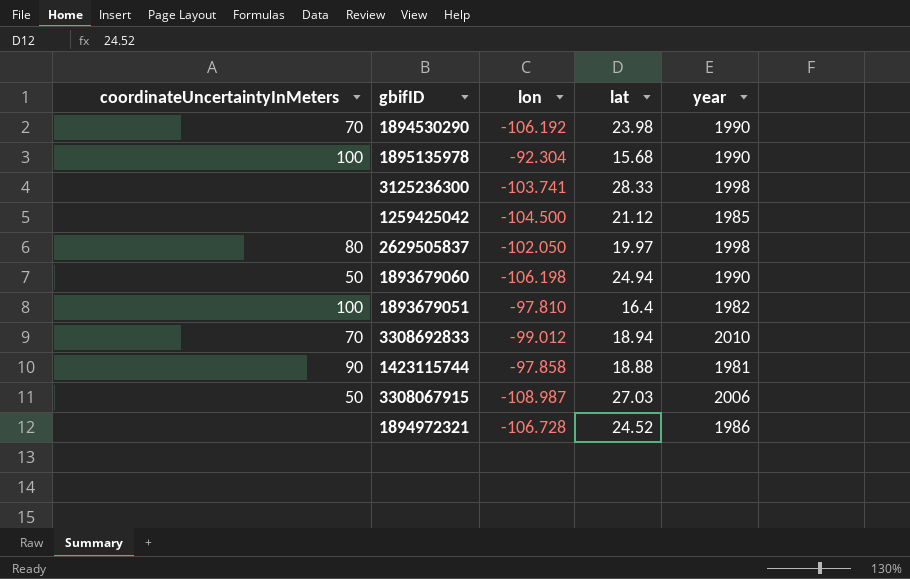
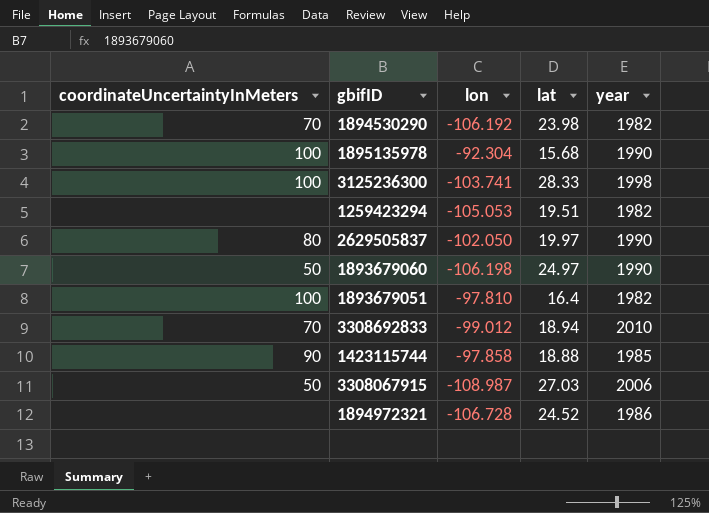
row 1259425042: none | -104.500 | 21.12 | 1985 -> none
1894530290 | year: 1990 -> 1982
3125236300 | coordinateUncertaintyInMeters: none -> 100
row 1259423294: none -> none | -105.053 | 19.51 | 1982
2629505837 | year: 1998 -> 1990
1893679060 | lat: 24.94 -> 24.97
1423115744 | year: 1981 -> 1985

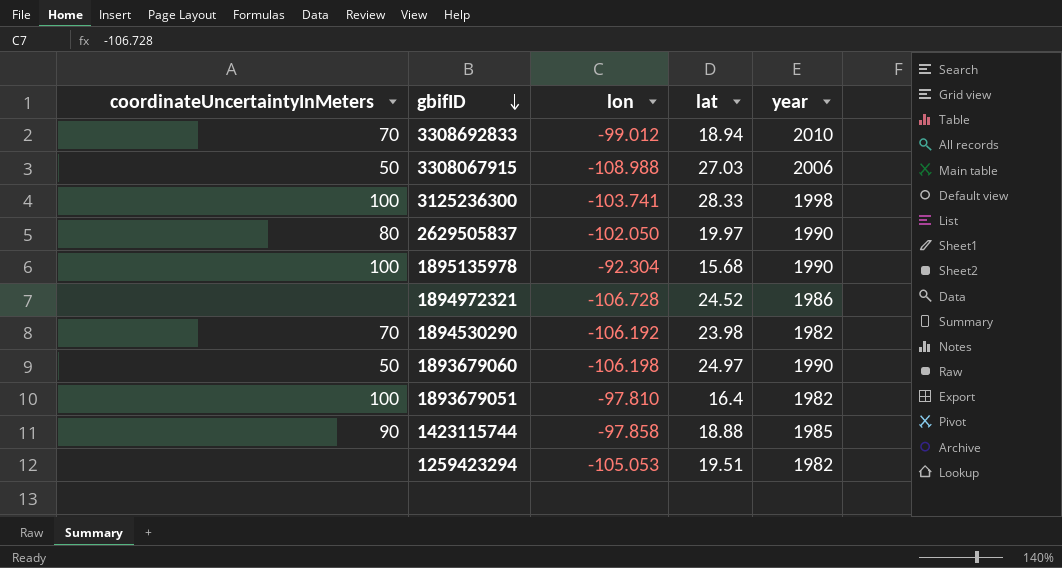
row order: none -> gbifID descending
3308067915 | lon: -108.987 -> -108.988

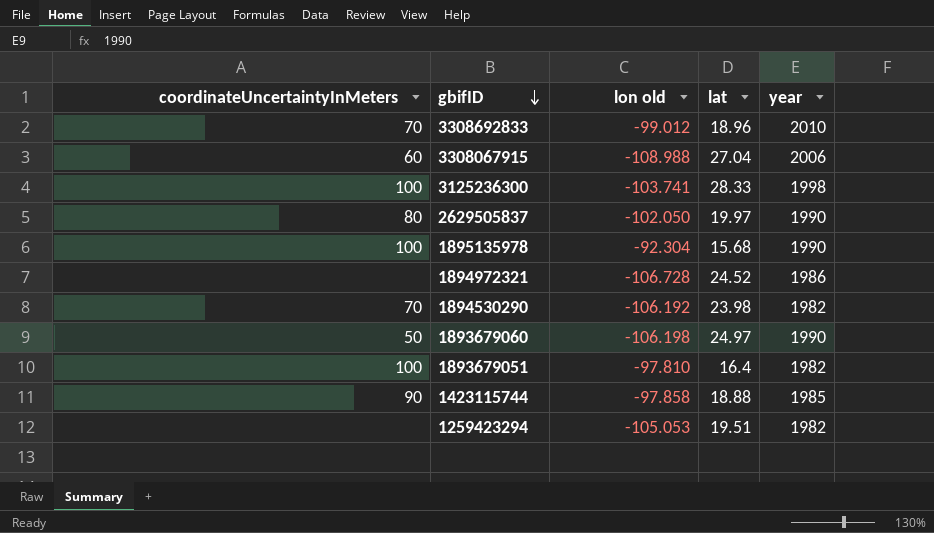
column name: lon -> lon old
3308692833 | lat: 18.94 -> 18.96
3308067915 | coordinateUncertaintyInMeters: 50 -> 60
3308067915 | lat: 27.03 -> 27.04

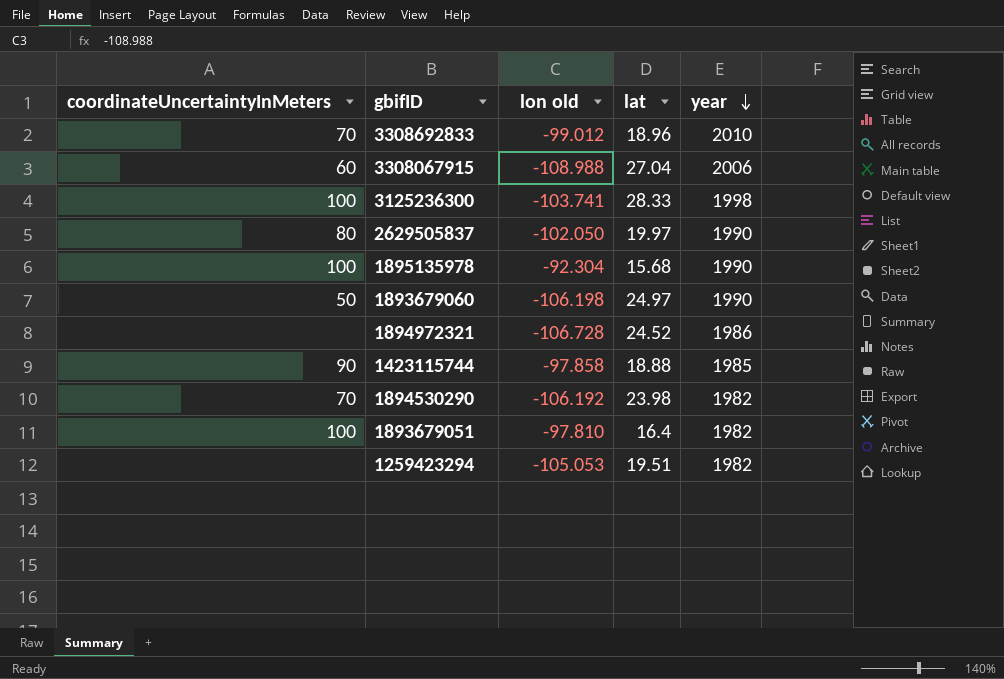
row order: gbifID descending -> year descending

